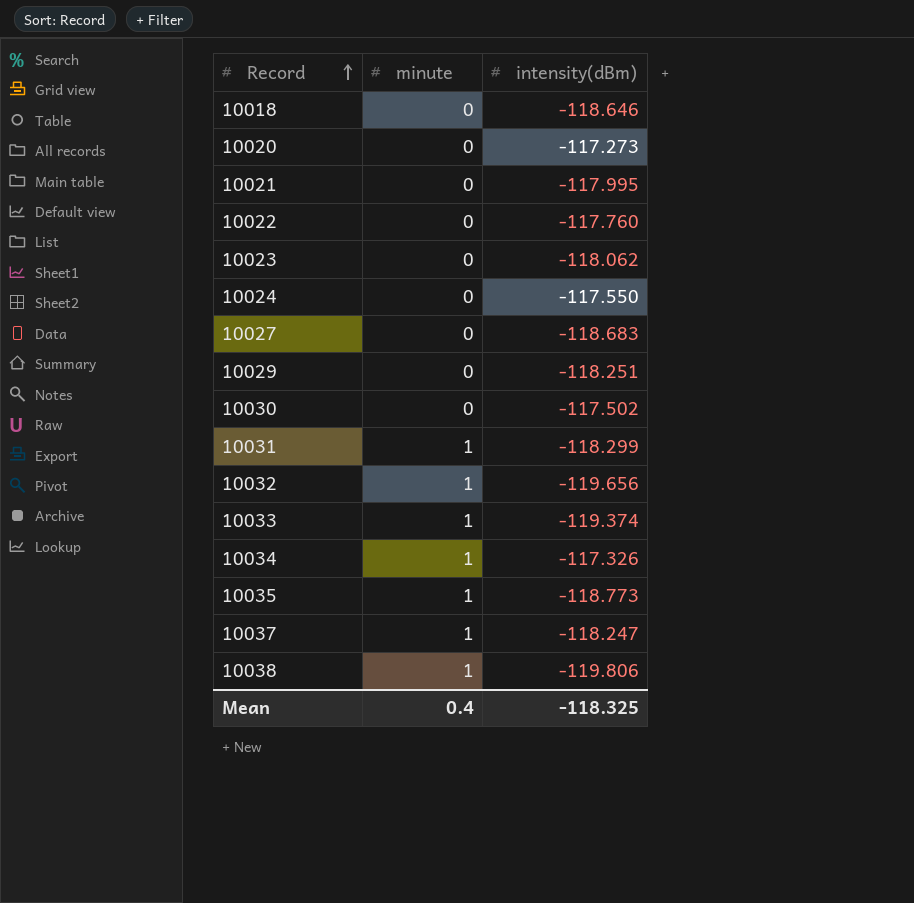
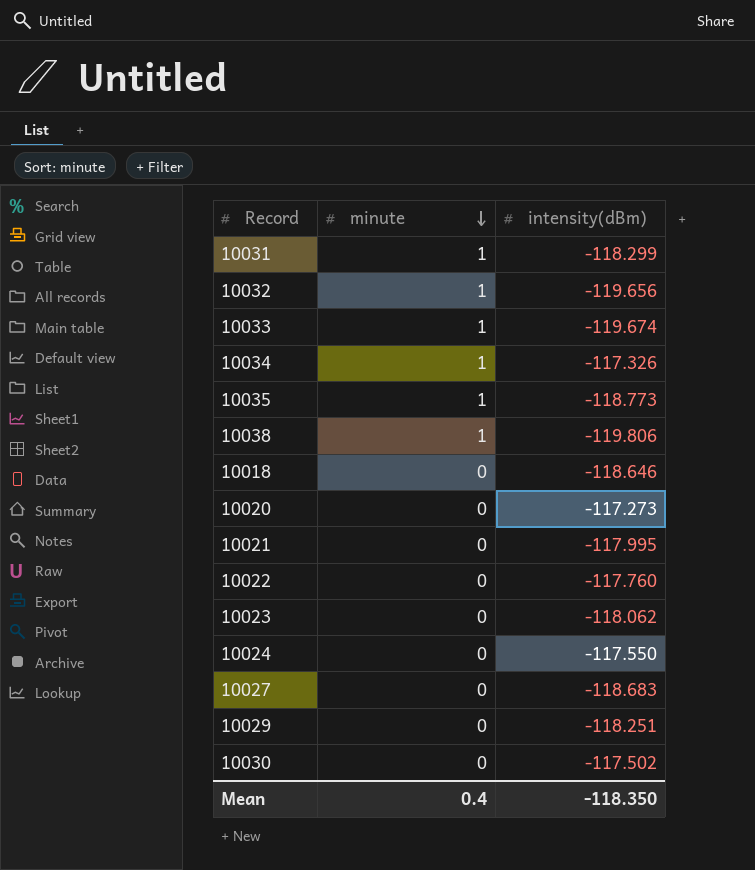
row order: Record ascending -> minute descending
row 10037: 1 | -118.247 -> none
10033 | intensity(dBm): -119.374 -> -119.674
Mean | intensity(dBm): -118.325 -> -118.350

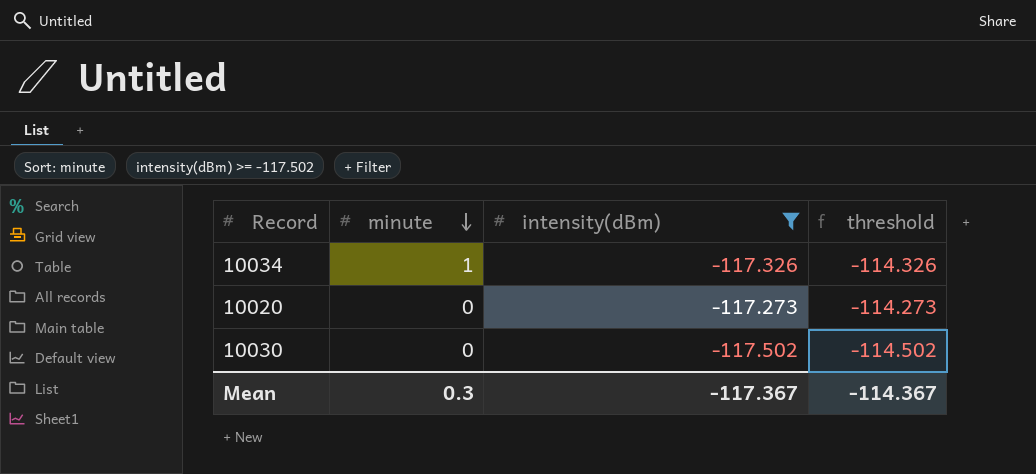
filter: none -> intensity(dBm) >= -117.502
column threshold | formula: none -> [intensity(dBm)] + 3
Mean | minute: 0.4 -> 0.3
Mean | intensity(dBm): -118.350 -> -117.367

